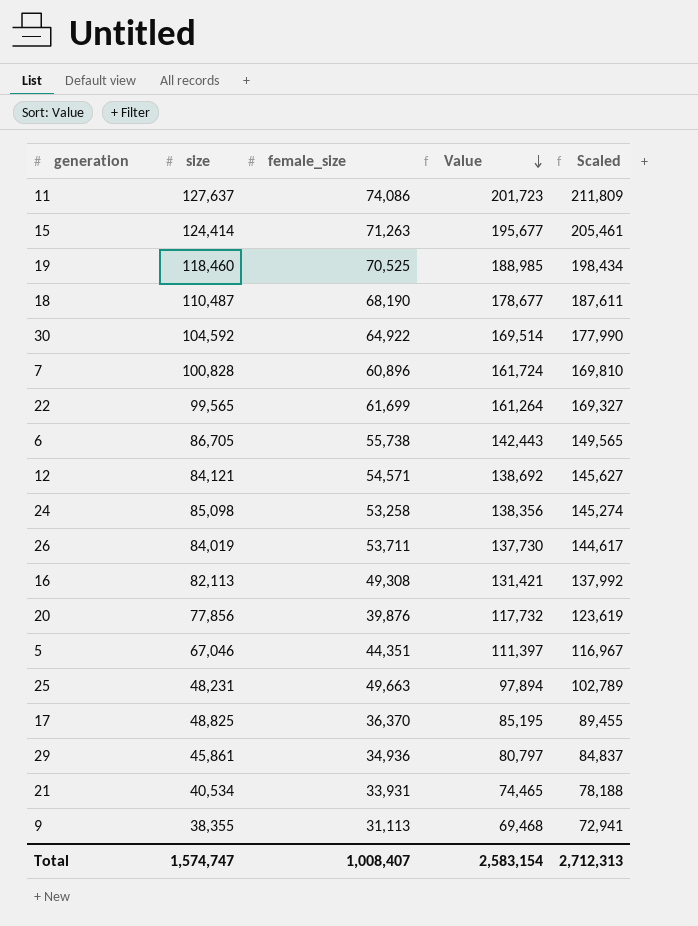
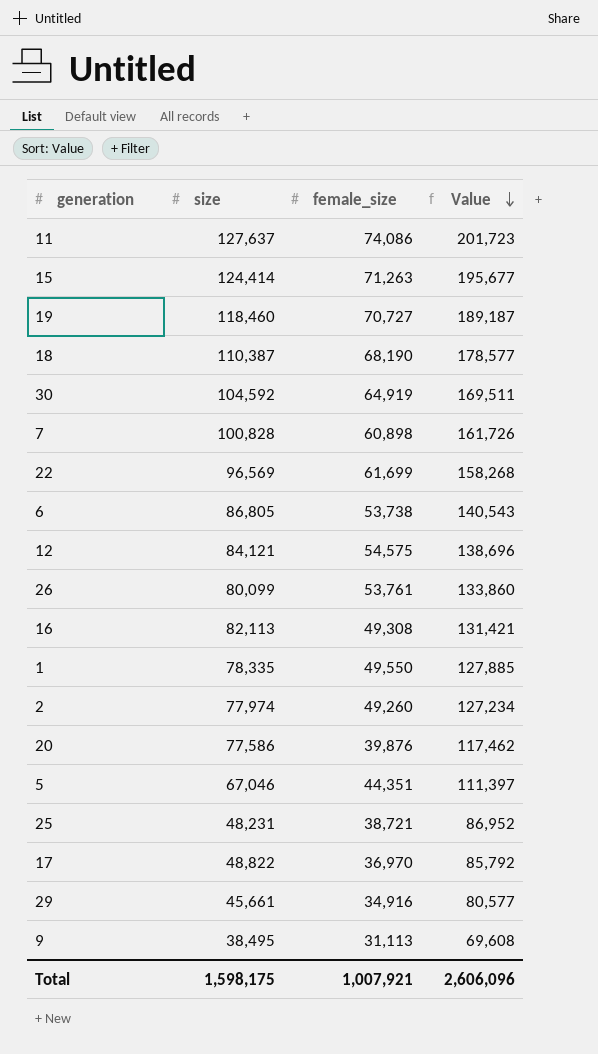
column Scaled | formula: [Value] * 1.05 -> none
row 24: 85,098 | 53,258 | 138,356 | 145,274 -> none
row 21: 40,534 | 33,931 | 74,465 | 78,188 -> none
19 | female_size: 70,525 -> 70,727
19 | Value: 188,985 -> 189,187
18 | size: 110,487 -> 110,387
18 | Value: 178,677 -> 178,577
30 | female_size: 64,922 -> 64,919
30 | Value: 169,514 -> 169,511
7 | female_size: 60,896 -> 60,898
7 | Value: 161,724 -> 161,726
22 | size: 99,565 -> 96,569
22 | Value: 161,264 -> 158,268
6 | size: 86,705 -> 86,805
6 | female_size: 55,738 -> 53,738
6 | Value: 142,443 -> 140,543
12 | female_size: 54,571 -> 54,575
12 | Value: 138,692 -> 138,696
26 | size: 84,019 -> 80,099
26 | female_size: 53,711 -> 53,761
26 | Value: 137,730 -> 133,860
row 1: none -> 78,335 | 49,550 | 127,885
row 2: none -> 77,974 | 49,260 | 127,234
20 | size: 77,856 -> 77,586
20 | Value: 117,732 -> 117,462
25 | female_size: 49,663 -> 38,721
25 | Value: 97,894 -> 86,952
17 | size: 48,825 -> 48,822
17 | female_size: 36,370 -> 36,970
17 | Value: 85,195 -> 85,792
29 | size: 45,861 -> 45,661
29 | female_size: 34,936 -> 34,916
29 | Value: 80,797 -> 80,577
9 | size: 38,355 -> 38,495
9 | Value: 69,468 -> 69,608
Total | size: 1,574,747 -> 1,598,175
Total | female_size: 1,008,407 -> 1,007,921
Total | Value: 2,583,154 -> 2,606,096

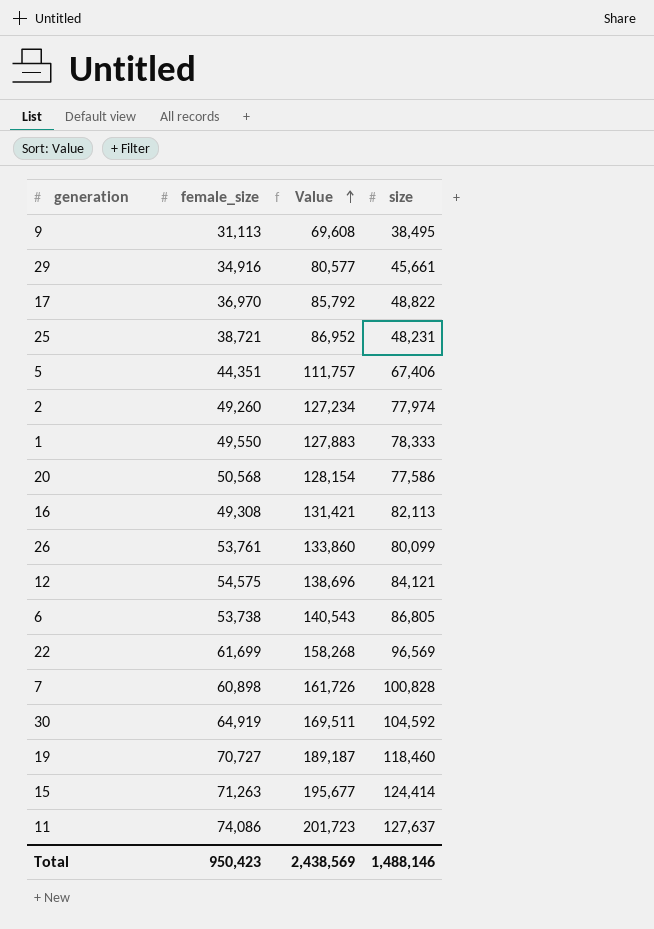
row order: Value descending -> Value ascending
column size | position: 2 -> 4
row 18: 110,387 | 68,190 | 178,577 -> none
5 | Value: 111,397 -> 111,757
5 | size: 67,046 -> 67,406
1 | Value: 127,885 -> 127,883
1 | size: 78,335 -> 78,333
20 | female_size: 39,876 -> 50,568
20 | Value: 117,462 -> 128,154
Total | female_size: 1,007,921 -> 950,423
Total | Value: 2,606,096 -> 2,438,569
Total | size: 1,598,175 -> 1,488,146

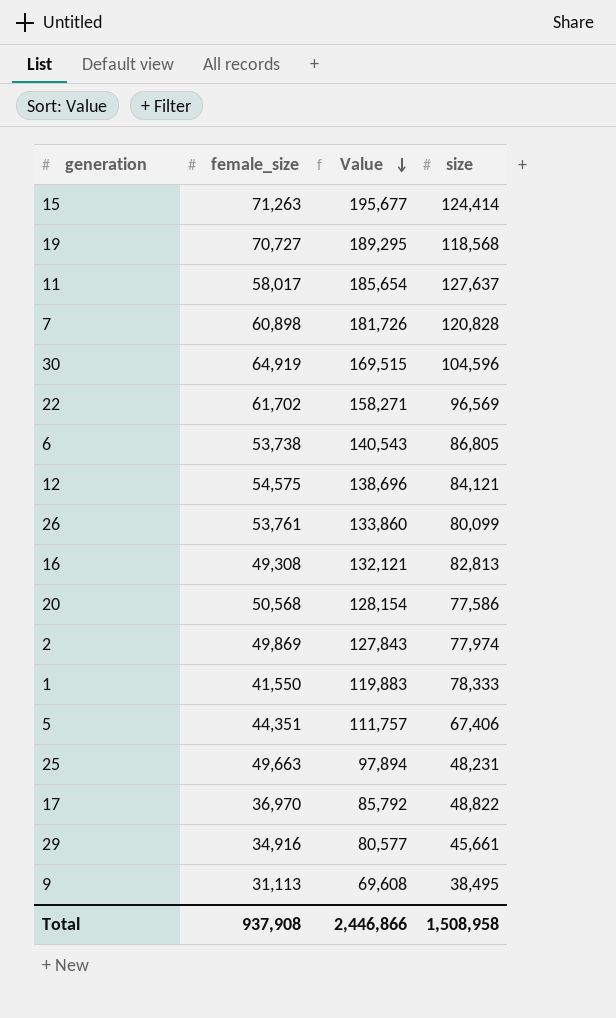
row order: Value ascending -> Value descending
19 | Value: 189,187 -> 189,295
19 | size: 118,460 -> 118,568
11 | female_size: 74,086 -> 58,017
11 | Value: 201,723 -> 185,654
7 | Value: 161,726 -> 181,726
7 | size: 100,828 -> 120,828
30 | Value: 169,511 -> 169,515
30 | size: 104,592 -> 104,596
22 | female_size: 61,699 -> 61,702
22 | Value: 158,268 -> 158,271
16 | Value: 131,421 -> 132,121
16 | size: 82,113 -> 82,813
2 | female_size: 49,260 -> 49,869
2 | Value: 127,234 -> 127,843
1 | female_size: 49,550 -> 41,550
1 | Value: 127,883 -> 119,883
25 | female_size: 38,721 -> 49,663
25 | Value: 86,952 -> 97,894
Total | female_size: 950,423 -> 937,908
Total | Value: 2,438,569 -> 2,446,866
Total | size: 1,488,146 -> 1,508,958

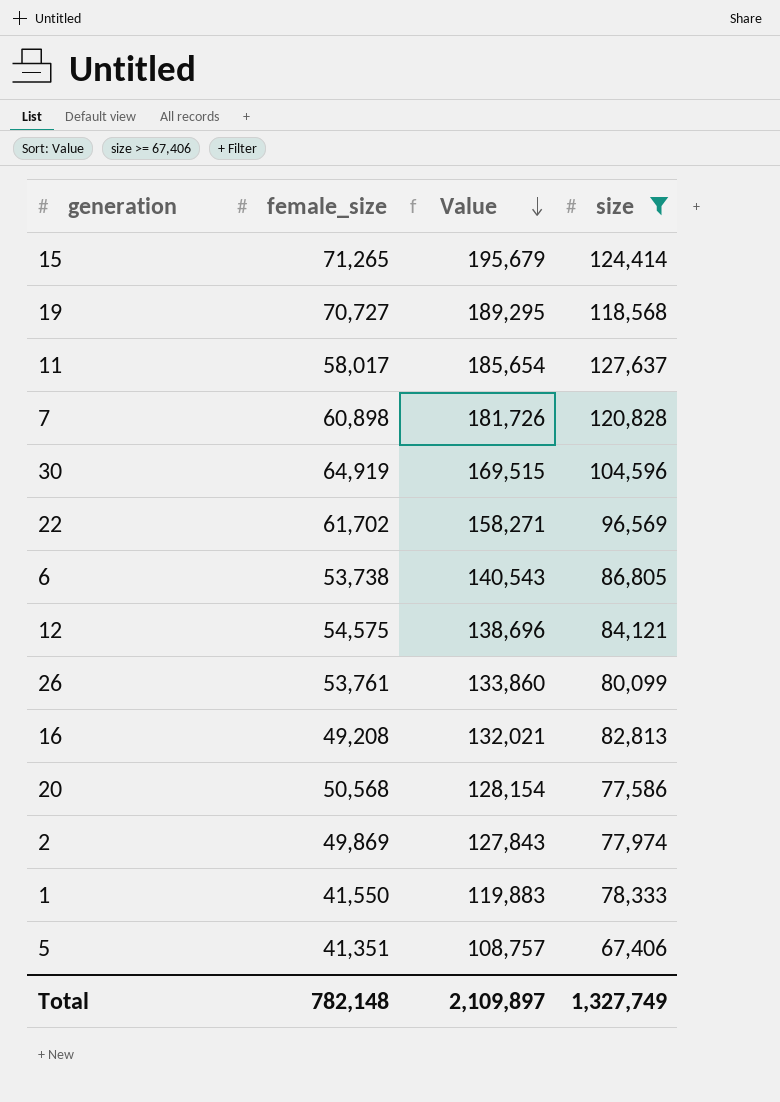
filter: none -> size >= 67,406
15 | female_size: 71,263 -> 71,265
15 | Value: 195,677 -> 195,679
16 | female_size: 49,308 -> 49,208
16 | Value: 132,121 -> 132,021
5 | female_size: 44,351 -> 41,351
5 | Value: 111,757 -> 108,757
Total | female_size: 937,908 -> 782,148
Total | Value: 2,446,866 -> 2,109,897
Total | size: 1,508,958 -> 1,327,749

